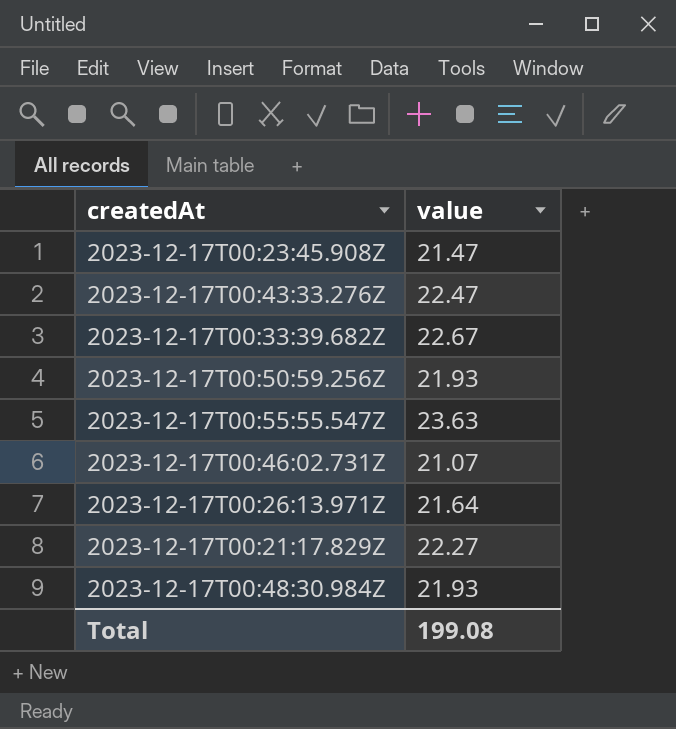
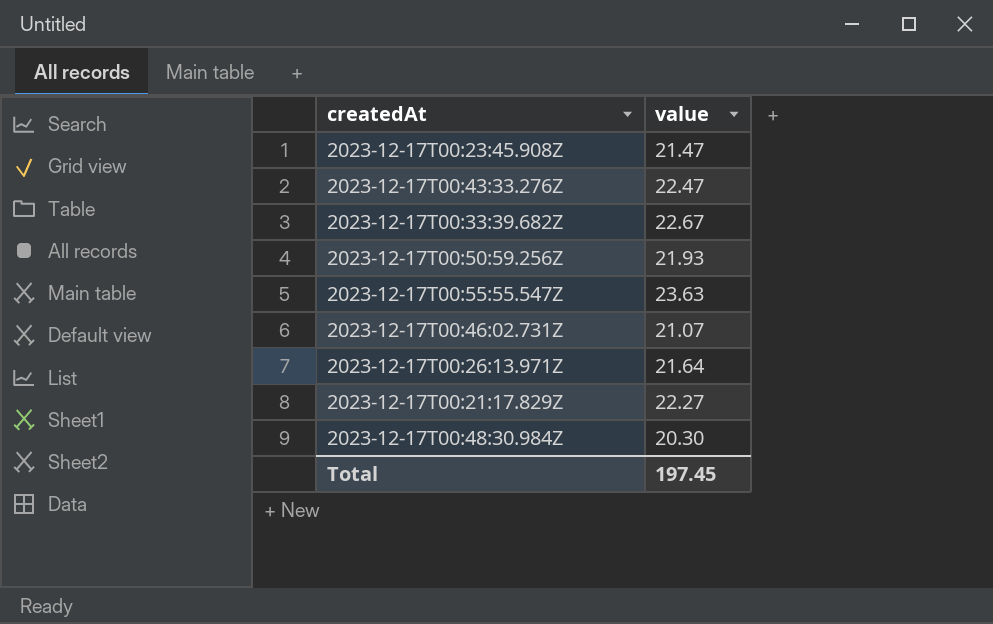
2023-12-17T00:48:30.984Z | value: 21.93 -> 20.30
Total | value: 199.08 -> 197.45

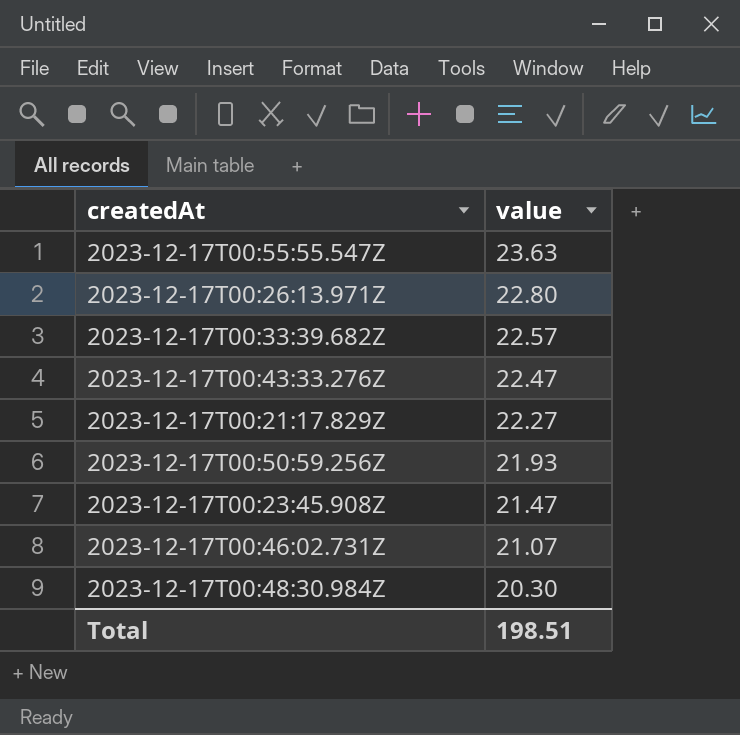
row order: none -> value descending
2023-12-17T00:26:13.971Z | value: 21.64 -> 22.80
2023-12-17T00:33:39.682Z | value: 22.67 -> 22.57
Total | value: 197.45 -> 198.51

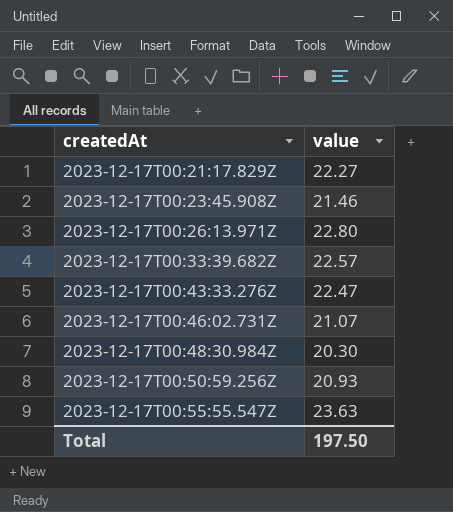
row order: value descending -> createdAt ascending
2023-12-17T00:23:45.908Z | value: 21.47 -> 21.46
2023-12-17T00:50:59.256Z | value: 21.93 -> 20.93
Total | value: 198.51 -> 197.50

